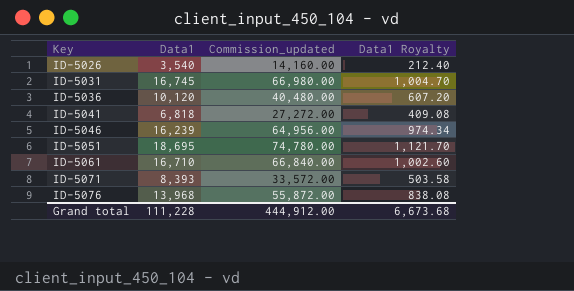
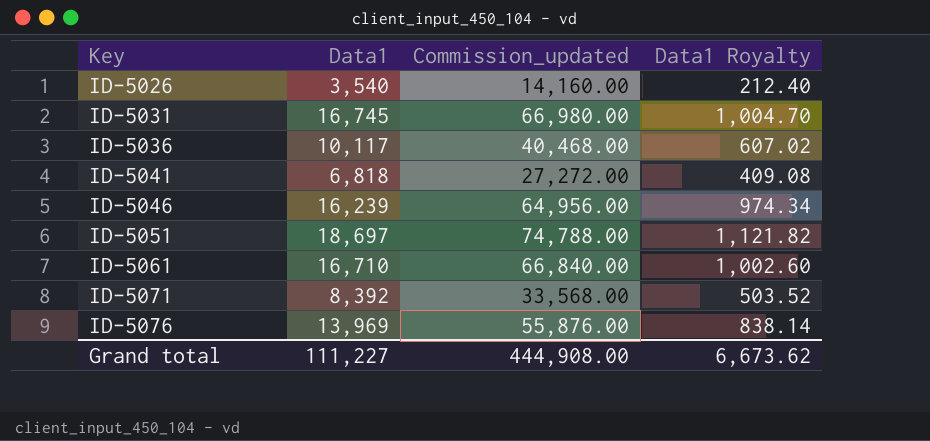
ID-5036 | Data1: 10,120 -> 10,117
ID-5036 | Commission_updated: 40,480.00 -> 40,468.00
ID-5036 | Data1 Royalty: 607.20 -> 607.02
ID-5051 | Data1: 18,695 -> 18,697
ID-5051 | Commission_updated: 74,780.00 -> 74,788.00
ID-5051 | Data1 Royalty: 1,121.70 -> 1,121.82
ID-5071 | Data1: 8,393 -> 8,392
ID-5071 | Commission_updated: 33,572.00 -> 33,568.00
ID-5071 | Data1 Royalty: 503.58 -> 503.52
ID-5076 | Data1: 13,968 -> 13,969
ID-5076 | Commission_updated: 55,872.00 -> 55,876.00
ID-5076 | Data1 Royalty: 838.08 -> 838.14
Grand total | Data1: 111,228 -> 111,227
Grand total | Commission_updated: 444,912.00 -> 444,908.00
Grand total | Data1 Royalty: 6,673.68 -> 6,673.62

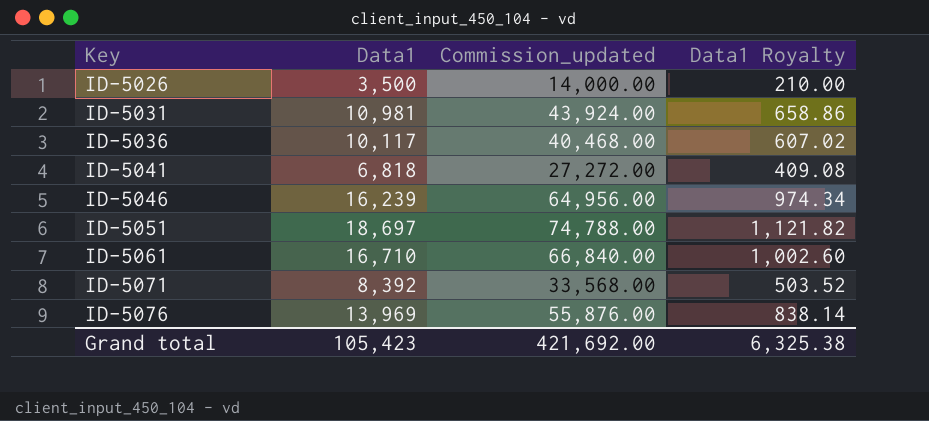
ID-5026 | Data1: 3,540 -> 3,500
ID-5026 | Commission_updated: 14,160.00 -> 14,000.00
ID-5026 | Data1 Royalty: 212.40 -> 210.00
ID-5031 | Data1: 16,745 -> 10,981
ID-5031 | Commission_updated: 66,980.00 -> 43,924.00
ID-5031 | Data1 Royalty: 1,004.70 -> 658.86
Grand total | Data1: 111,227 -> 105,423
Grand total | Commission_updated: 444,908.00 -> 421,692.00
Grand total | Data1 Royalty: 6,673.62 -> 6,325.38

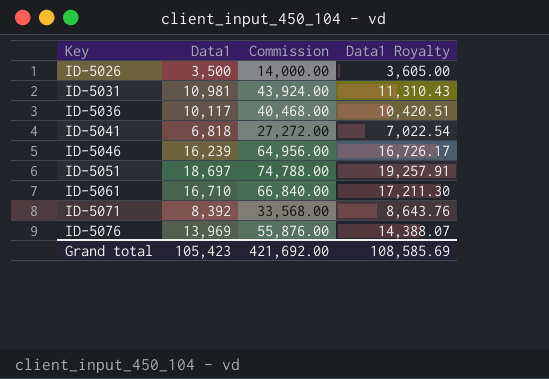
column name: Commission_updated -> Commission
column Data1 Royalty | formula: [Data1] * 0.06 -> [Data1] * 1.03
Grand total | Data1 Royalty: 6,325.38 -> 108,585.69

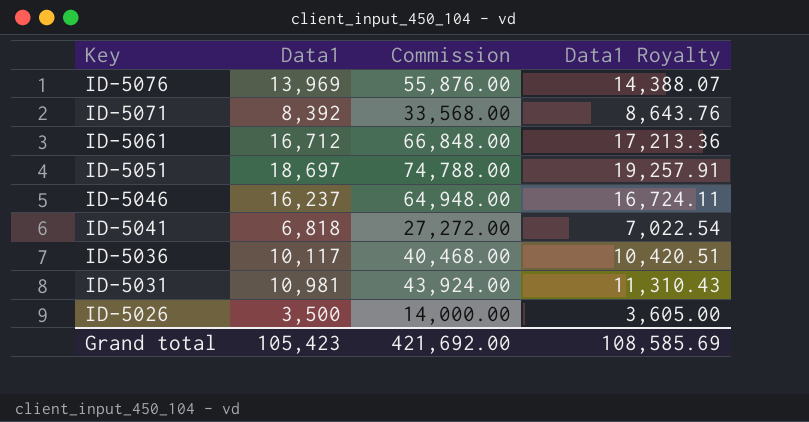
row order: Key ascending -> Key descending
ID-5061 | Data1: 16,710 -> 16,712
ID-5061 | Commission: 66,840.00 -> 66,848.00
ID-5061 | Data1 Royalty: 17,211.30 -> 17,213.36
ID-5046 | Data1: 16,239 -> 16,237
ID-5046 | Commission: 64,956.00 -> 64,948.00
ID-5046 | Data1 Royalty: 16,726.17 -> 16,724.11

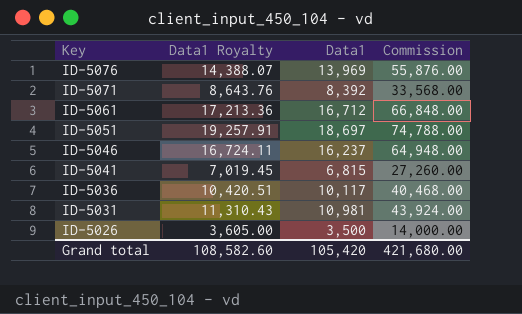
column Data1 Royalty | position: 4 -> 2
ID-5041 | Data1 Royalty: 7,022.54 -> 7,019.45
ID-5041 | Data1: 6,818 -> 6,815
ID-5041 | Commission: 27,272.00 -> 27,260.00
Grand total | Data1 Royalty: 108,585.69 -> 108,582.60
Grand total | Data1: 105,423 -> 105,420
Grand total | Commission: 421,692.00 -> 421,680.00

